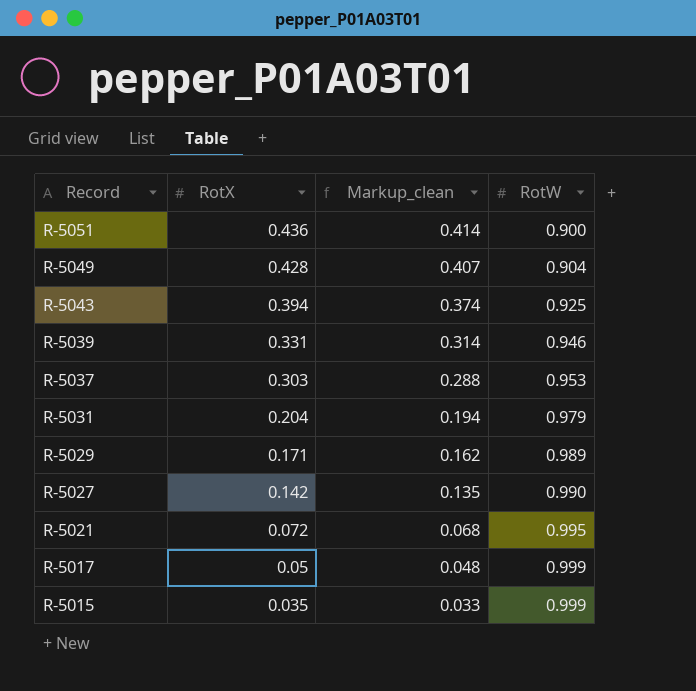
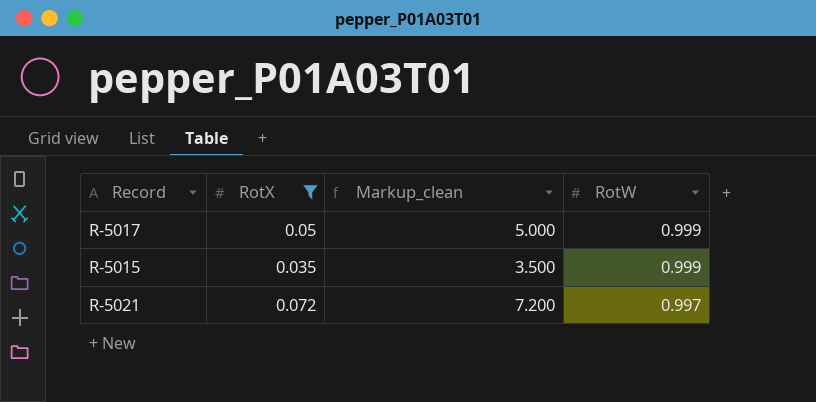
filter: none -> RotX <= 0.072
row order: Record descending -> RotW descending
column Markup_clean | formula: [RotX] * 0.95 -> [RotX] * 100
R-5021 | RotW: 0.995 -> 0.997

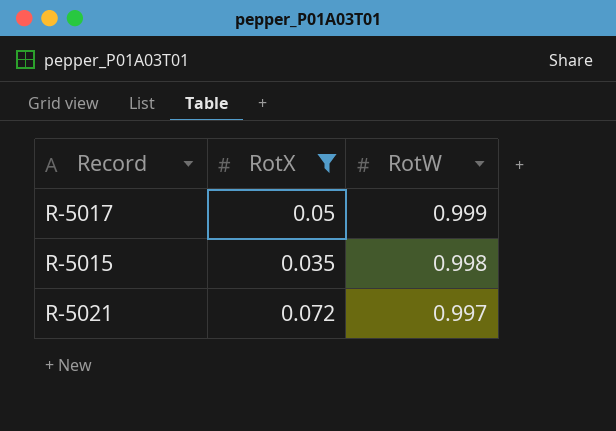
column Markup_clean | formula: [RotX] * 100 -> none
R-5015 | RotW: 0.999 -> 0.998

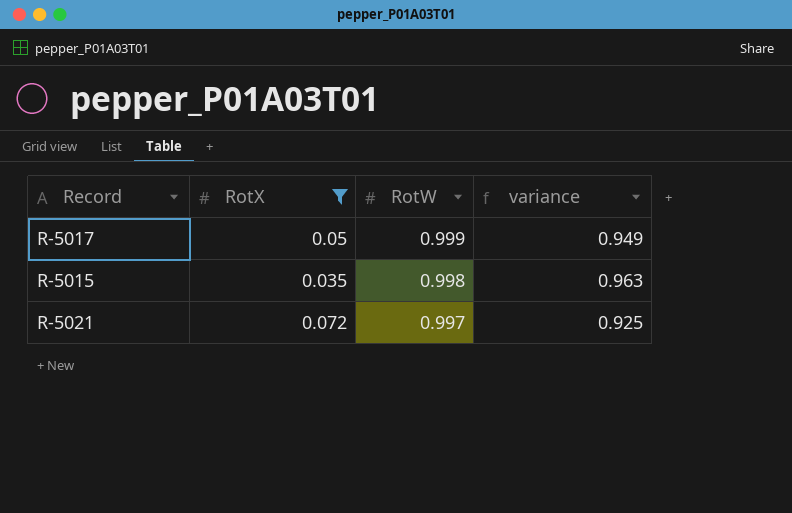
column variance | formula: none -> [RotW] - [RotX]

